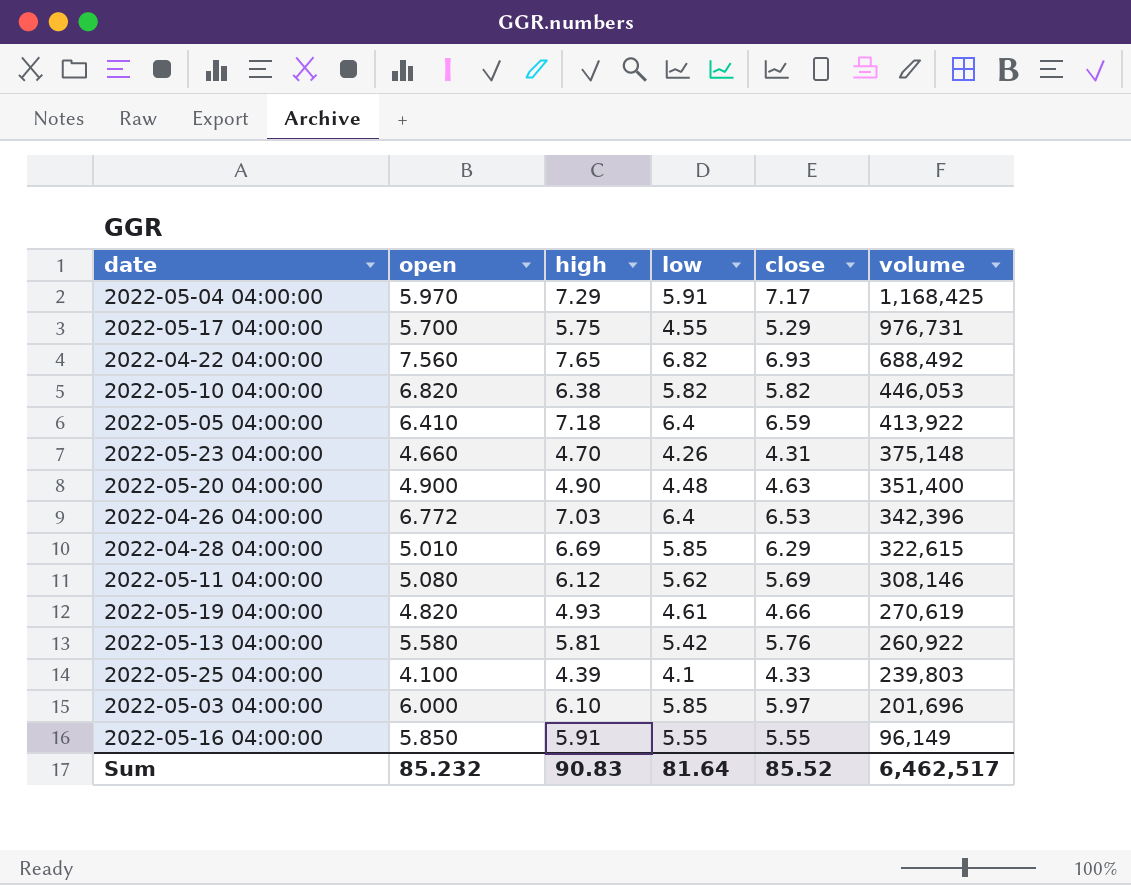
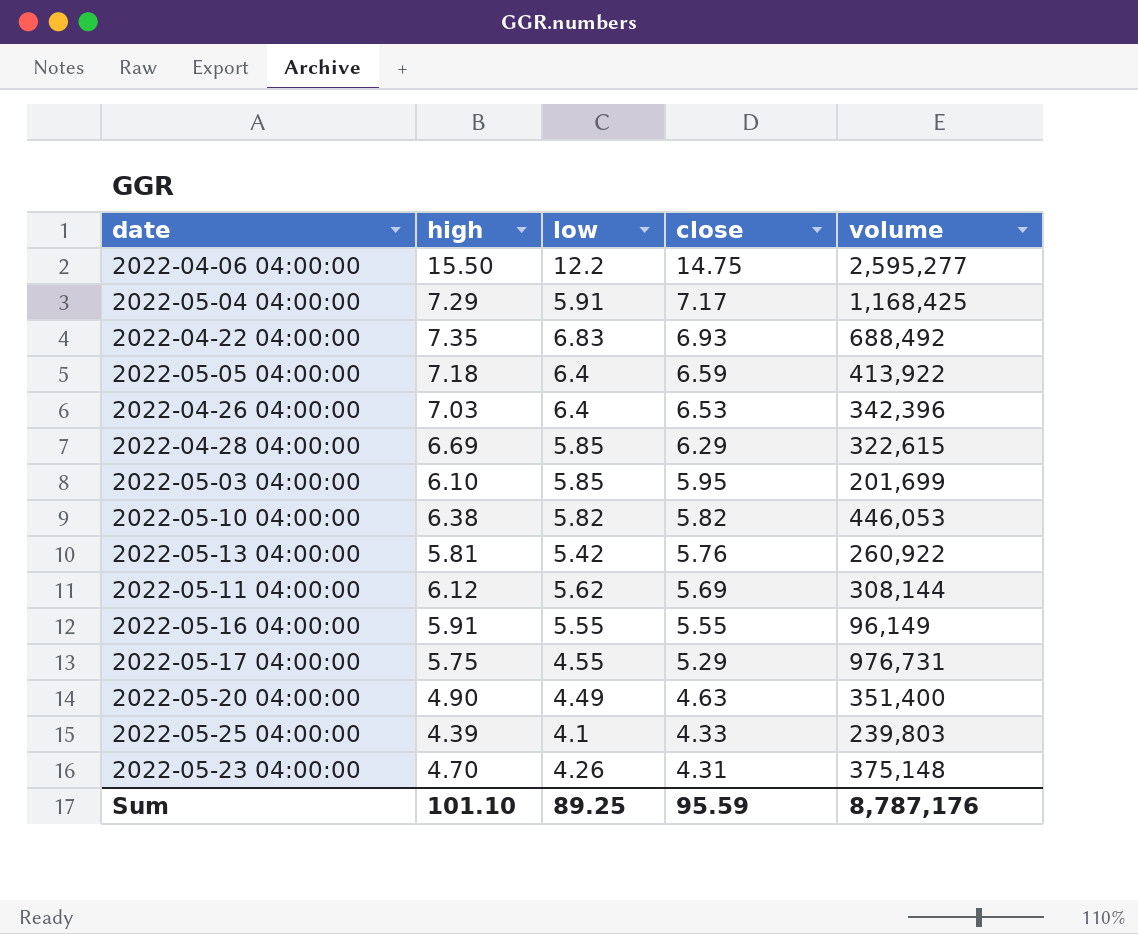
row order: volume descending -> close descending
column open | position: 2 -> none
row 2022-05-19 04:00:00: 4.820 | 4.93 | 4.61 | 4.66 | 270,619 -> none
row 2022-04-06 04:00:00: none -> 15.50 | 12.2 | 14.75 | 2,595,277
2022-04-22 04:00:00 | high: 7.65 -> 7.35
2022-04-22 04:00:00 | low: 6.82 -> 6.83
2022-05-03 04:00:00 | close: 5.97 -> 5.95
2022-05-03 04:00:00 | volume: 201,696 -> 201,699
2022-05-11 04:00:00 | volume: 308,146 -> 308,144
2022-05-20 04:00:00 | low: 4.48 -> 4.49
Sum | high: 90.83 -> 101.10
Sum | low: 81.64 -> 89.25
Sum | close: 85.52 -> 95.59
Sum | volume: 6,462,517 -> 8,787,176

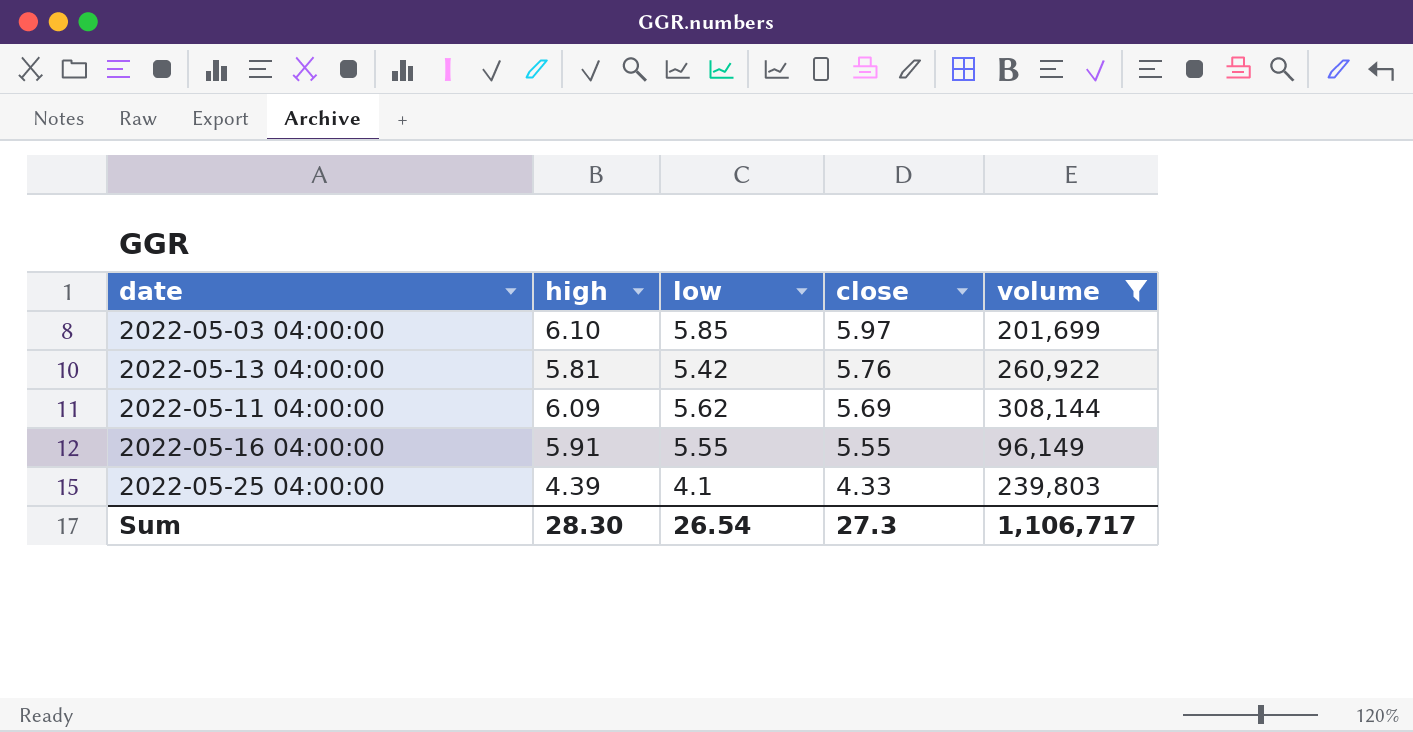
filter: none -> volume <= 308,144
2022-05-03 04:00:00 | close: 5.95 -> 5.97
2022-05-11 04:00:00 | high: 6.12 -> 6.09
Sum | high: 101.10 -> 28.30
Sum | low: 89.25 -> 26.54
Sum | close: 95.59 -> 27.3
Sum | volume: 8,787,176 -> 1,106,717

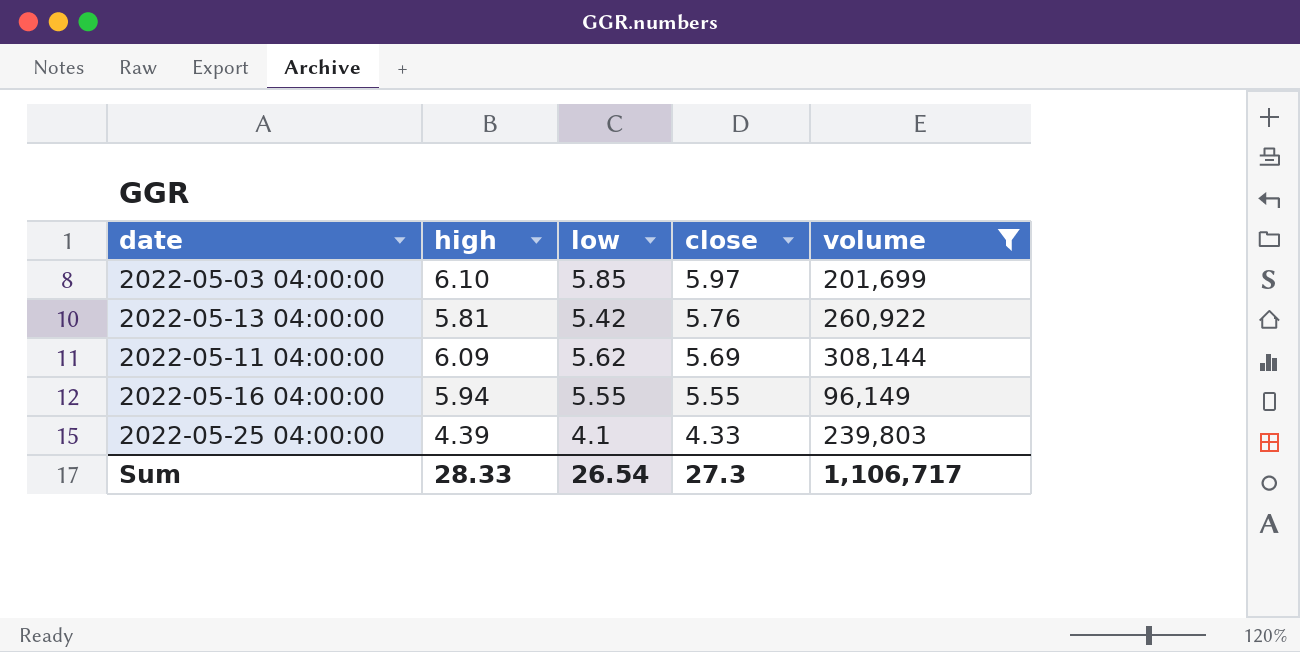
2022-05-16 04:00:00 | high: 5.91 -> 5.94
Sum | high: 28.30 -> 28.33

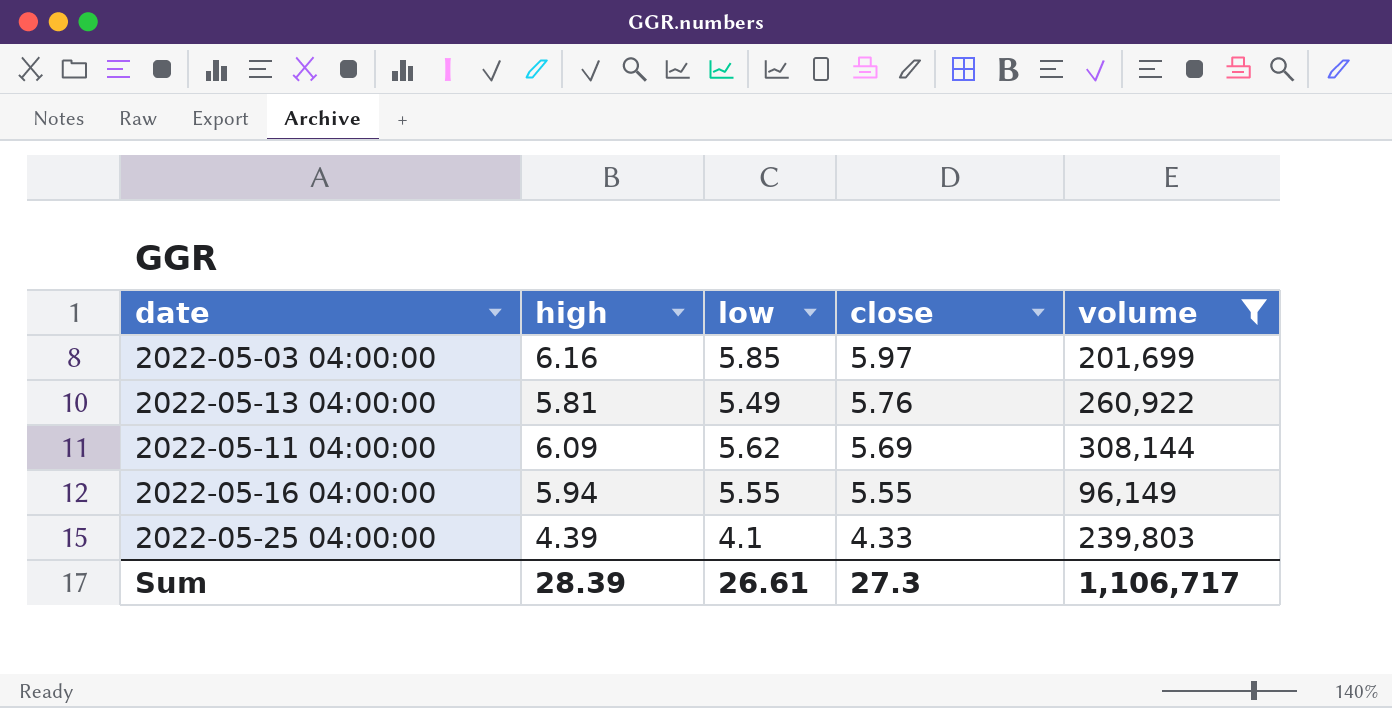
2022-05-03 04:00:00 | high: 6.10 -> 6.16
2022-05-13 04:00:00 | low: 5.42 -> 5.49
Sum | high: 28.33 -> 28.39
Sum | low: 26.54 -> 26.61

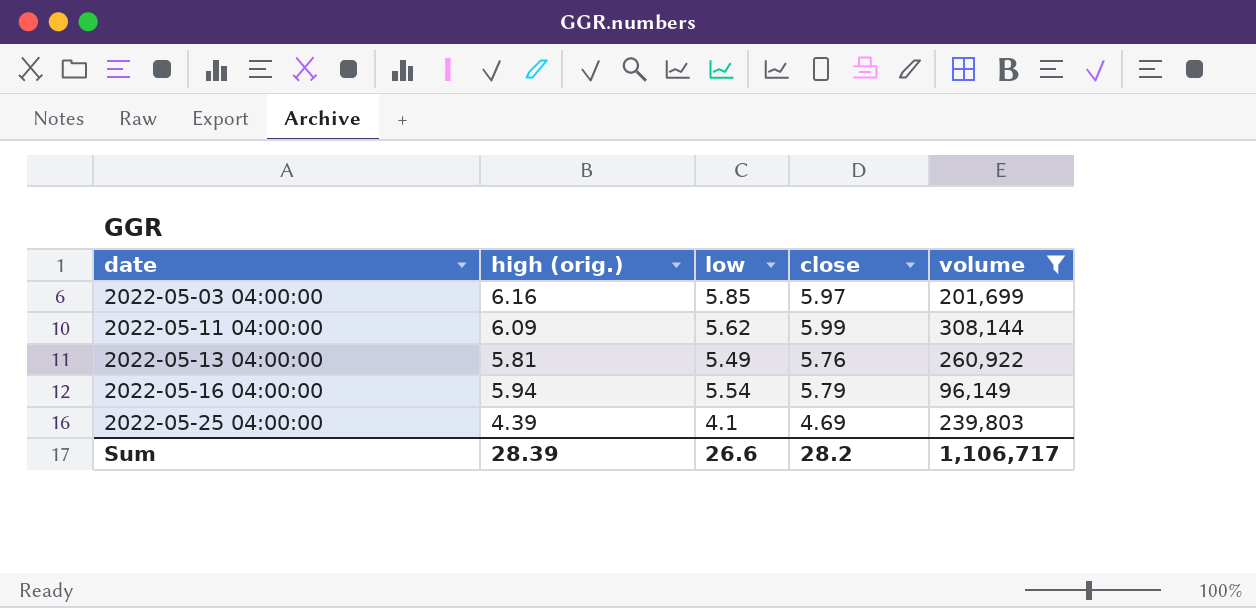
row order: close descending -> date ascending
column name: high -> high (orig.)
2022-05-11 04:00:00 | close: 5.69 -> 5.99
2022-05-16 04:00:00 | low: 5.55 -> 5.54
2022-05-16 04:00:00 | close: 5.55 -> 5.79
2022-05-25 04:00:00 | close: 4.33 -> 4.69
Sum | low: 26.61 -> 26.6
Sum | close: 27.3 -> 28.2

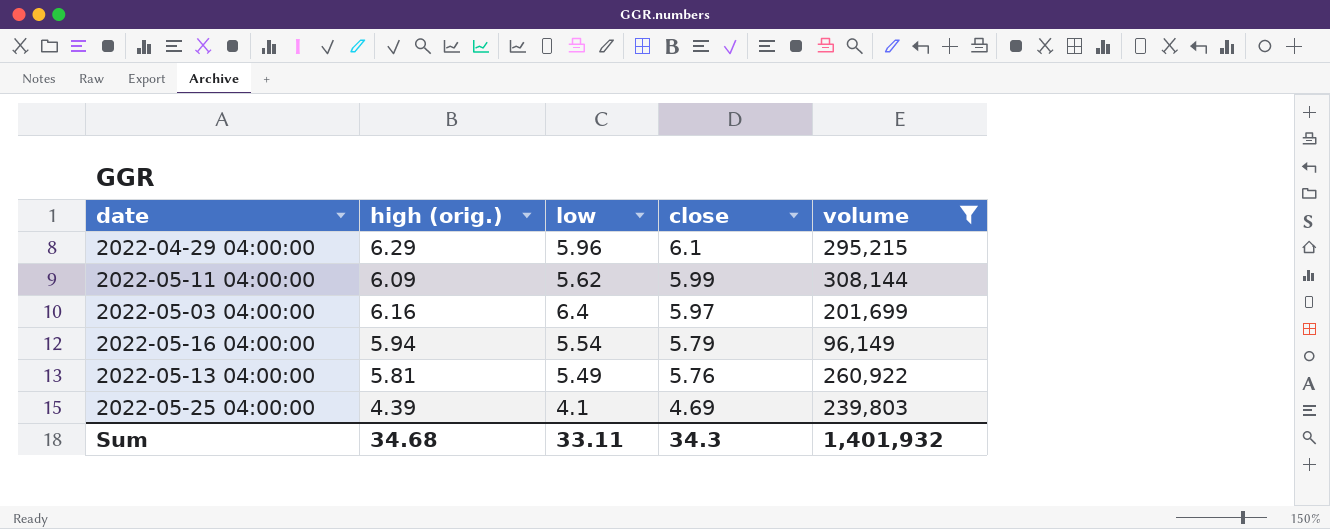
row order: date ascending -> close descending
row 2022-04-29 04:00:00: none -> 6.29 | 5.96 | 6.1 | 295,215
2022-05-03 04:00:00 | low: 5.85 -> 6.4
Sum | high (orig.): 28.39 -> 34.68
Sum | low: 26.6 -> 33.11
Sum | close: 28.2 -> 34.3
Sum | volume: 1,106,717 -> 1,401,932

